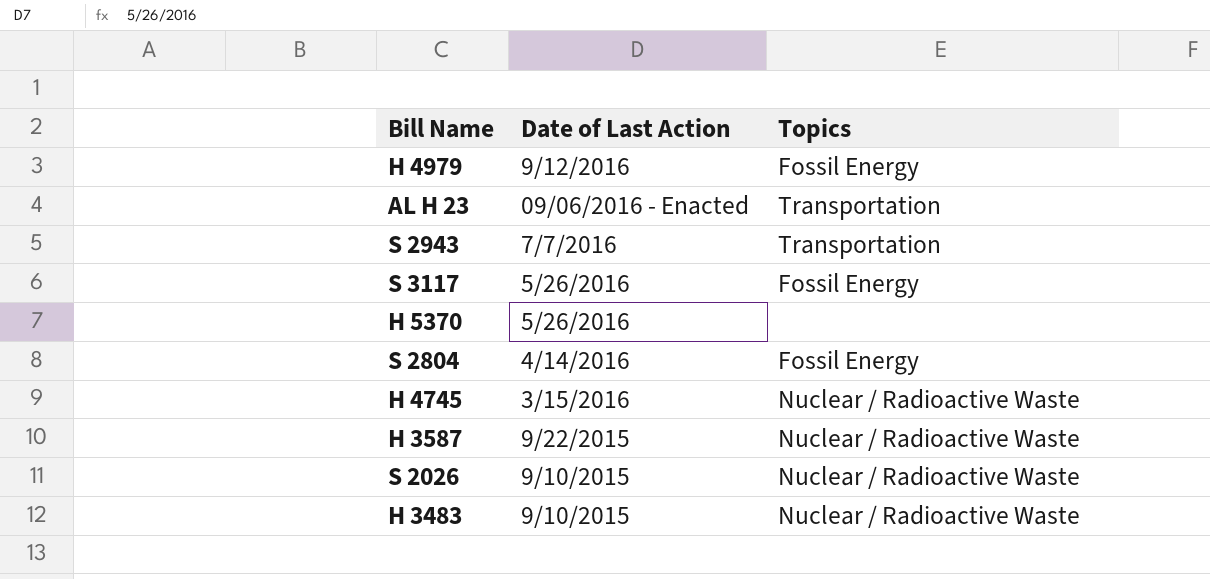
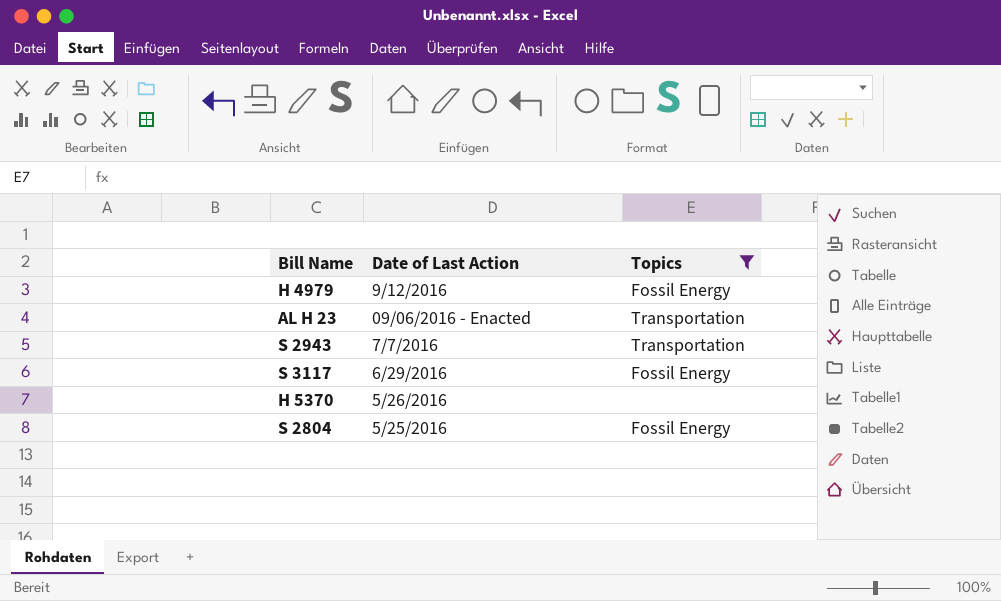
filter: none -> Topics != Nuclear / Radioactive Waste
S 3117 | Date of Last Action: 5/26/2016 -> 6/29/2016
S 2804 | Date of Last Action: 4/14/2016 -> 5/25/2016

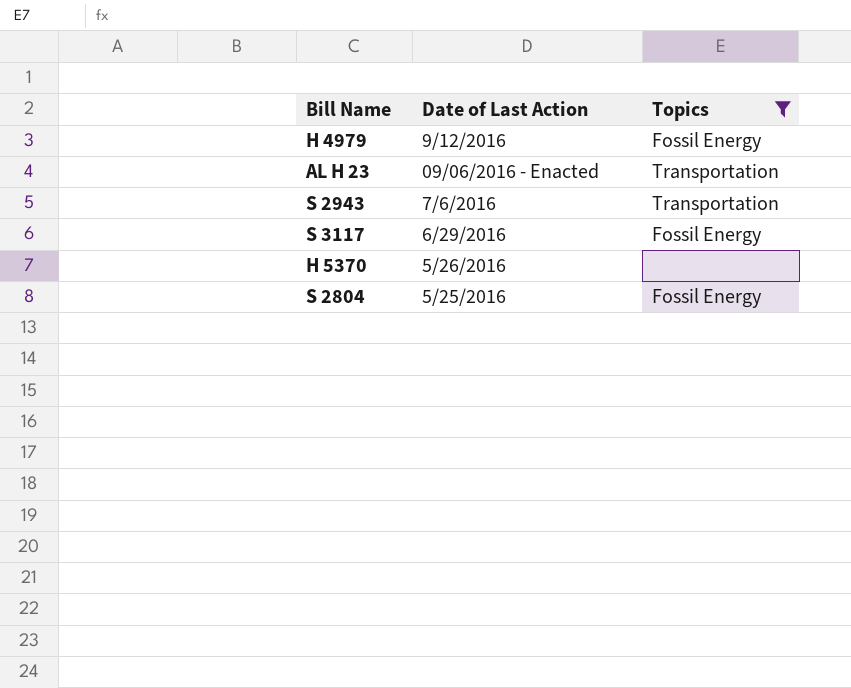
S 2943 | Date of Last Action: 7/7/2016 -> 7/6/2016

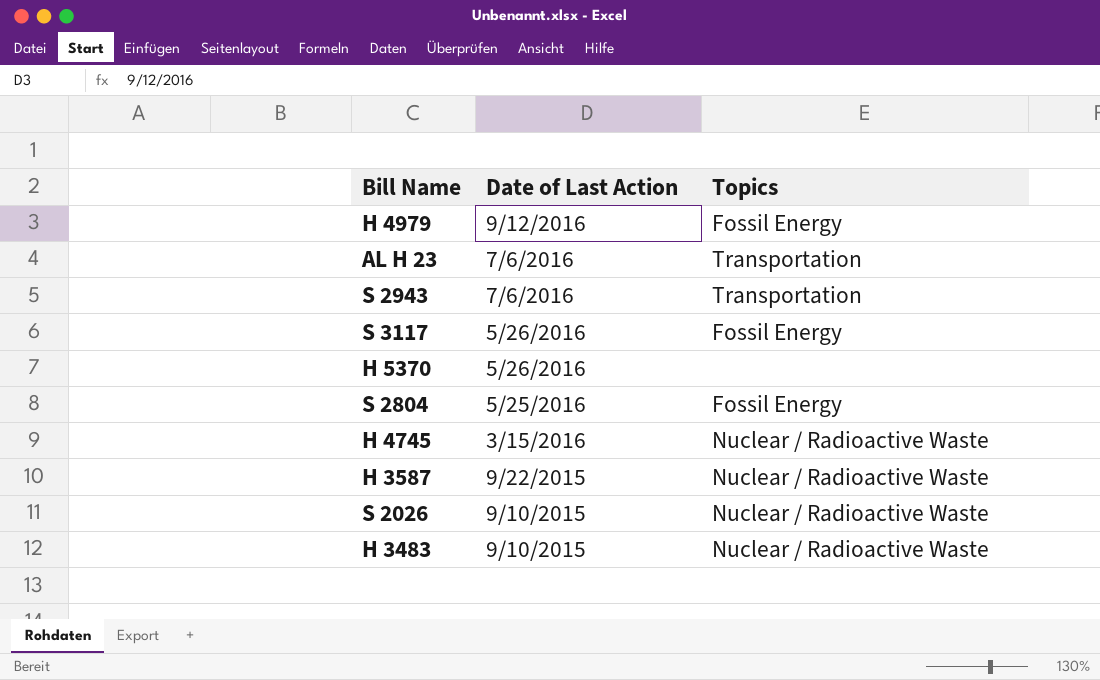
filter: Topics != Nuclear / Radioactive Waste -> none
AL H 23 | Date of Last Action: 09/06/2016 - Enacted -> 7/6/2016
S 3117 | Date of Last Action: 6/29/2016 -> 5/26/2016

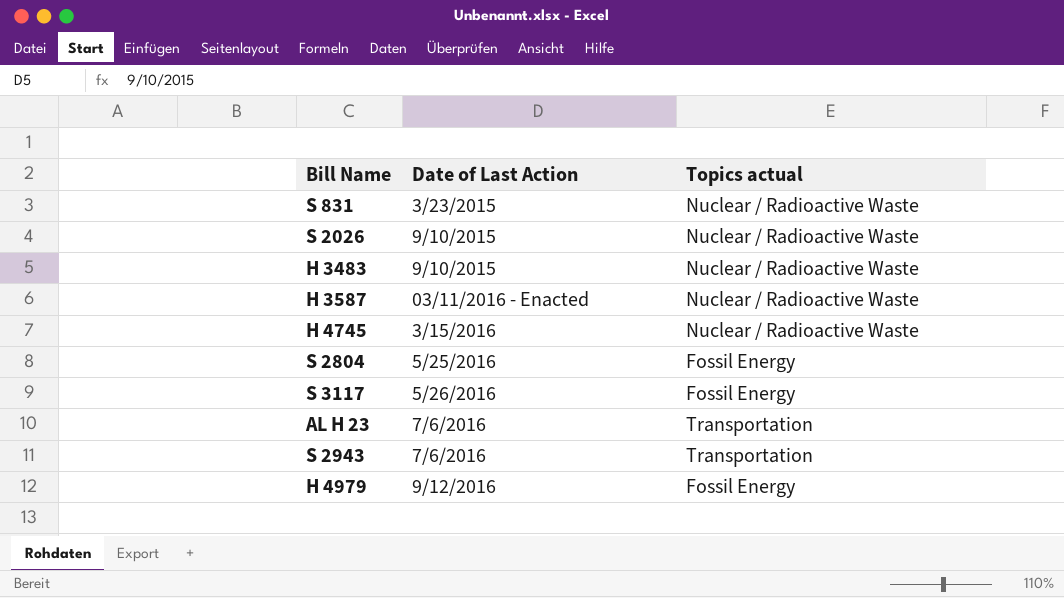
row order: Date of Last Action descending -> Date of Last Action ascending
column name: Topics -> Topics actual
row H 5370: 5/26/2016 | none -> none
row S 831: none -> 3/23/2015 | Nuclear / Radioactive Waste
H 3587 | Date of Last Action: 9/22/2015 -> 03/11/2016 - Enacted

